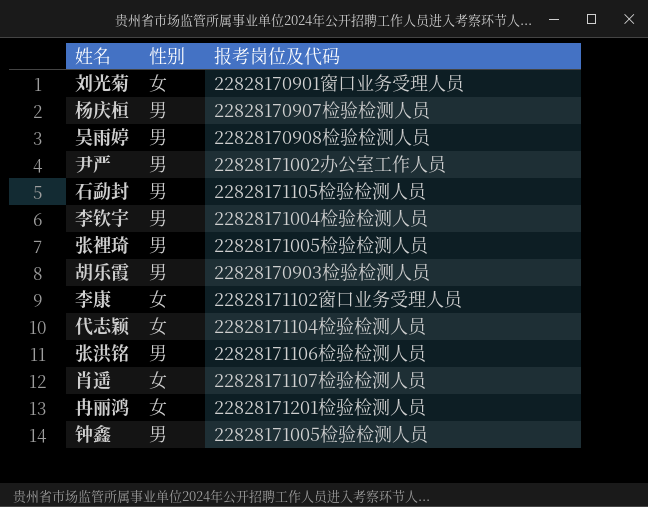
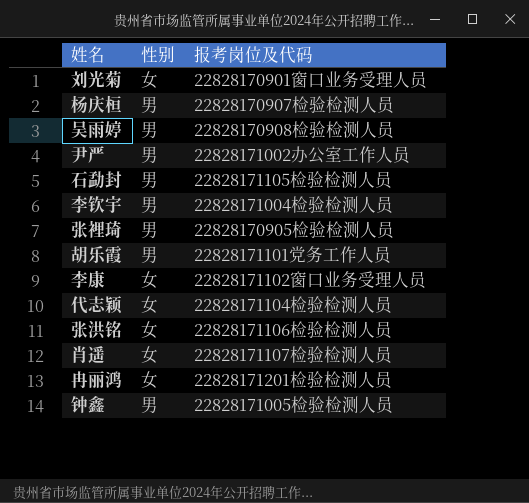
张裡琦 | 报考岗位及代码: 22828171005检验检测人员 -> 22828170905检验检测人员
胡乐霞 | 报考岗位及代码: 22828170903检验检测人员 -> 22828171101党务工作人员
张洪铭 | 性别: 男 -> 女

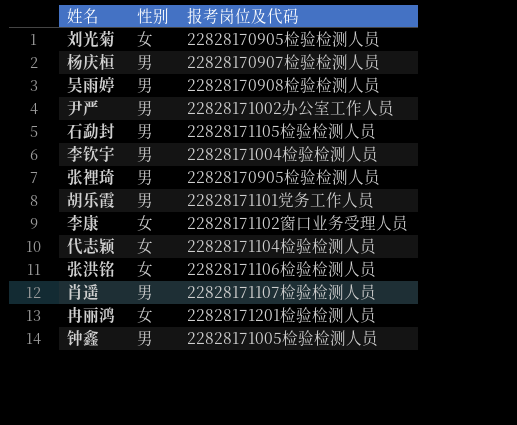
刘光菊 | 报考岗位及代码: 22828170901窗口业务受理人员 -> 22828170905检验检测人员
肖遥 | 性别: 女 -> 男

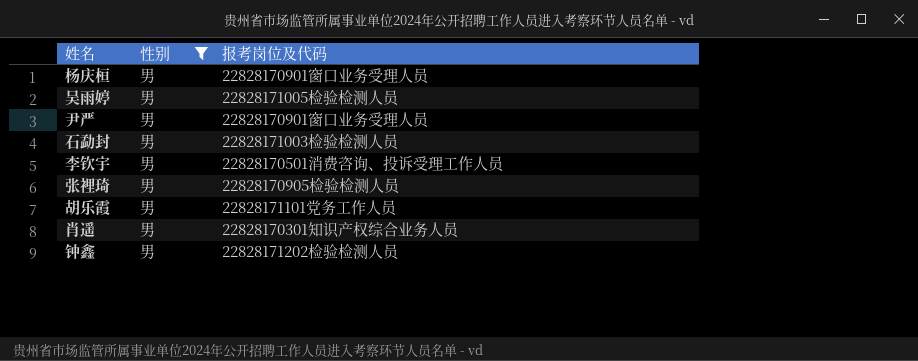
filter: none -> 性别 = 男
杨庆桓 | 报考岗位及代码: 22828170907检验检测人员 -> 22828170901窗口业务受理人员
吴雨婷 | 报考岗位及代码: 22828170908检验检测人员 -> 22828171005检验检测人员
尹严 | 报考岗位及代码: 22828171002办公室工作人员 -> 22828170901窗口业务受理人员
石勐封 | 报考岗位及代码: 22828171105检验检测人员 -> 22828171003检验检测人员
李钦宇 | 报考岗位及代码: 22828171004检验检测人员 -> 22828170501消费咨询、投诉受理工作人员
肖遥 | 报考岗位及代码: 22828171107检验检测人员 -> 22828170301知识产权综合业务人员
钟鑫 | 报考岗位及代码: 22828171005检验检测人员 -> 22828171202检验检测人员

